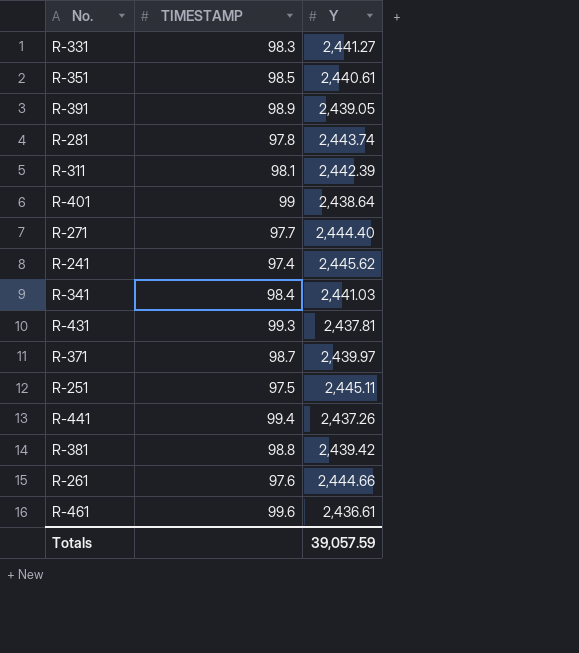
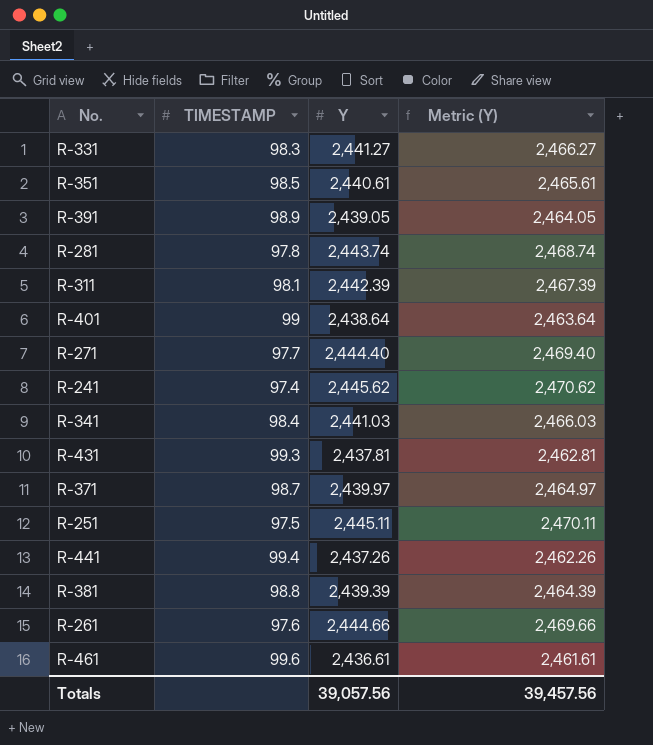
column Metric (Y) | formula: none -> [Y] + 25
R-381 | Y: 2,439.42 -> 2,439.39
Totals | Y: 39,057.59 -> 39,057.56

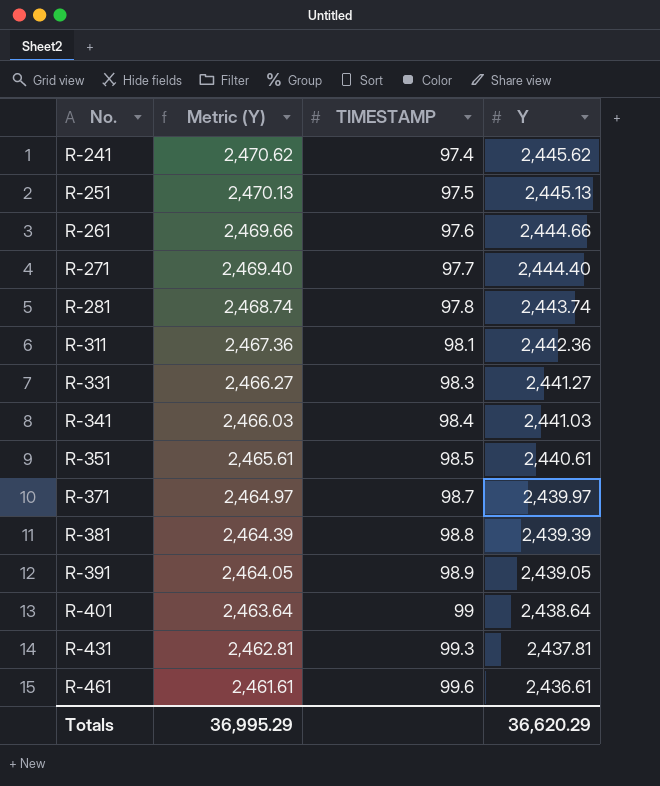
row order: none -> No. ascending
column Metric (Y) | position: 4 -> 2
row R-441: 99.4 | 2,437.26 | 2,462.26 -> none
R-251 | Metric (Y): 2,470.11 -> 2,470.13
R-251 | Y: 2,445.11 -> 2,445.13
R-311 | Metric (Y): 2,467.39 -> 2,467.36
R-311 | Y: 2,442.39 -> 2,442.36
Totals | Metric (Y): 39,457.56 -> 36,995.29
Totals | Y: 39,057.56 -> 36,620.29

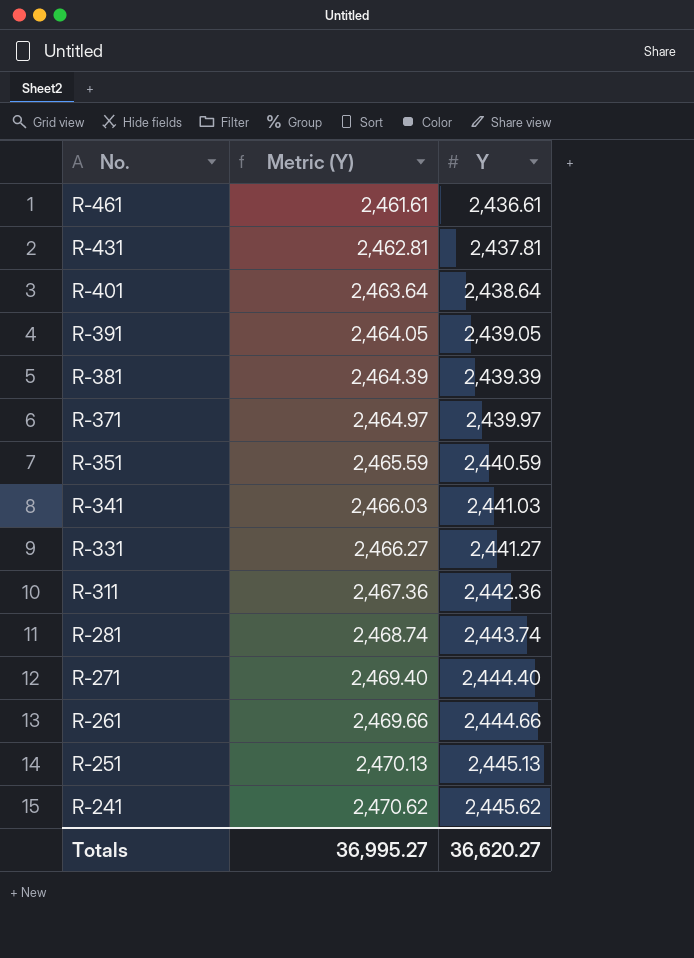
row order: No. ascending -> No. descending
column TIMESTAMP | position: 3 -> none
R-351 | Metric (Y): 2,465.61 -> 2,465.59
R-351 | Y: 2,440.61 -> 2,440.59
Totals | Metric (Y): 36,995.29 -> 36,995.27
Totals | Y: 36,620.29 -> 36,620.27

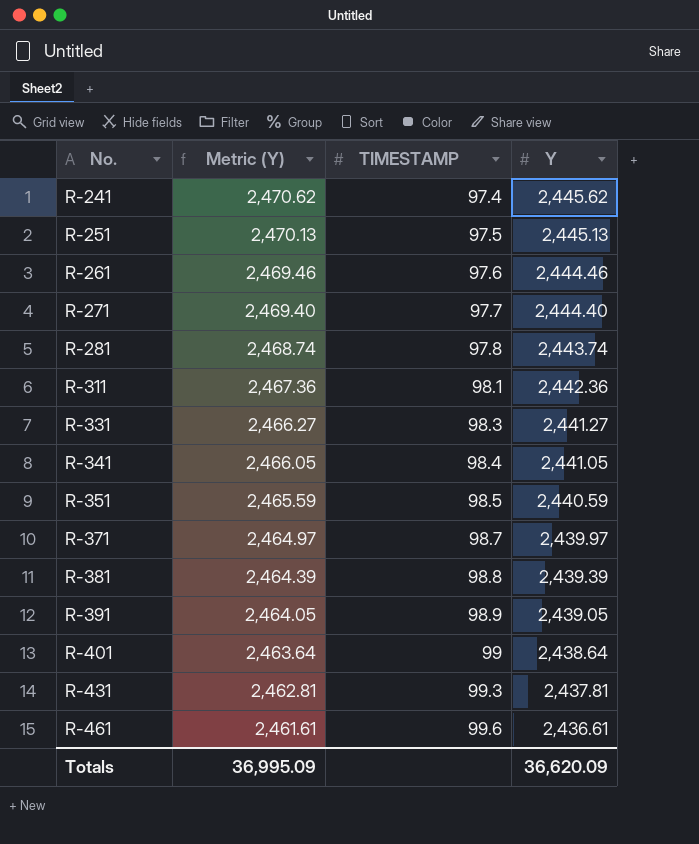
row order: No. descending -> No. ascending
column TIMESTAMP | position: none -> 3
R-261 | Metric (Y): 2,469.66 -> 2,469.46
R-261 | Y: 2,444.66 -> 2,444.46
R-341 | Metric (Y): 2,466.03 -> 2,466.05
R-341 | Y: 2,441.03 -> 2,441.05
Totals | Metric (Y): 36,995.27 -> 36,995.09
Totals | Y: 36,620.27 -> 36,620.09

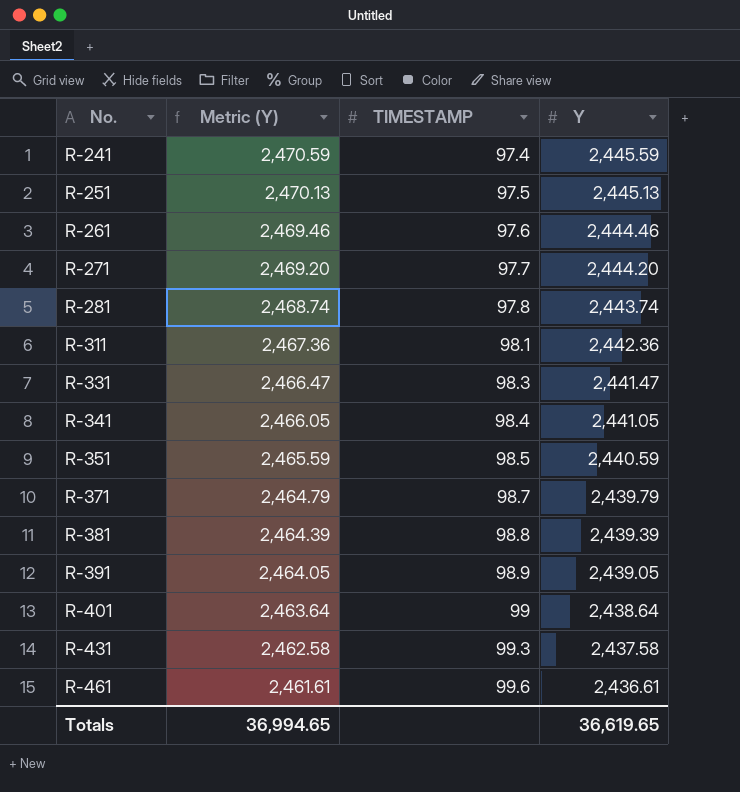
R-241 | Metric (Y): 2,470.62 -> 2,470.59
R-241 | Y: 2,445.62 -> 2,445.59
R-271 | Metric (Y): 2,469.40 -> 2,469.20
R-271 | Y: 2,444.40 -> 2,444.20
R-331 | Metric (Y): 2,466.27 -> 2,466.47
R-331 | Y: 2,441.27 -> 2,441.47
R-371 | Metric (Y): 2,464.97 -> 2,464.79
R-371 | Y: 2,439.97 -> 2,439.79
R-431 | Metric (Y): 2,462.81 -> 2,462.58
R-431 | Y: 2,437.81 -> 2,437.58
Totals | Metric (Y): 36,995.09 -> 36,994.65
Totals | Y: 36,620.09 -> 36,619.65

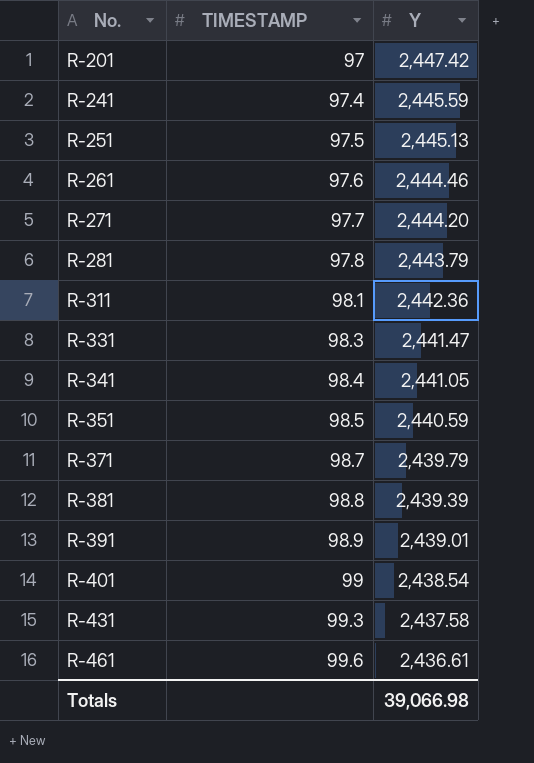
column Metric (Y) | formula: [Y] + 25 -> none
row R-201: none -> 97 | 2,447.42
R-281 | Y: 2,443.74 -> 2,443.79
R-391 | Y: 2,439.05 -> 2,439.01
R-401 | Y: 2,438.64 -> 2,438.54
Totals | Y: 36,619.65 -> 39,066.98

